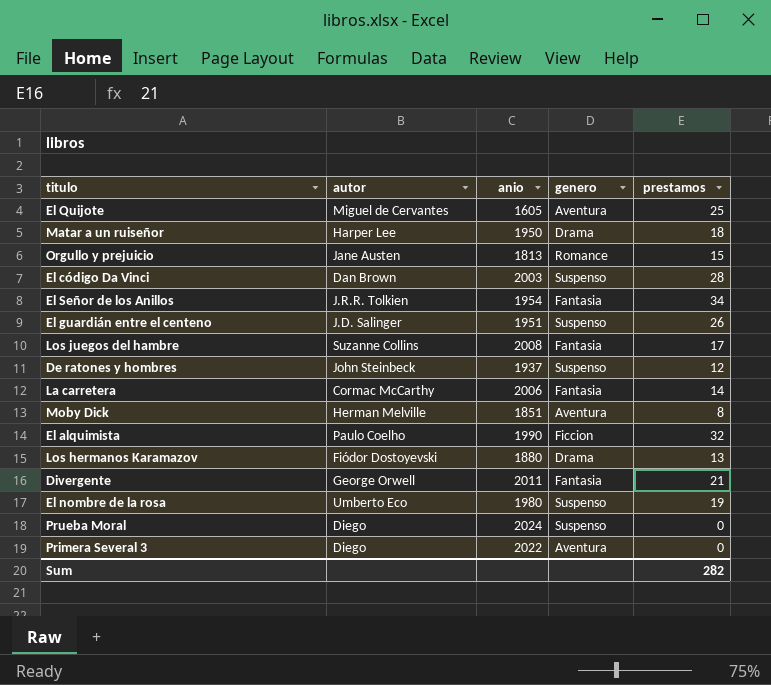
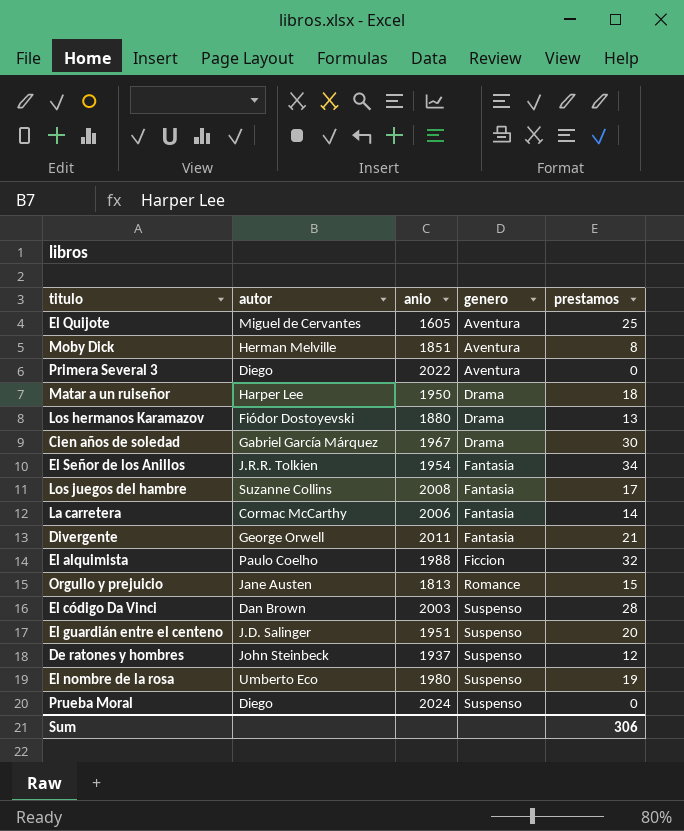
row order: none -> genero ascending
row Cien años de soledad: none -> Gabriel García Márquez | 1967 | Drama | 30
El alquimista | anio: 1990 -> 1988
El guardián entre el centeno | prestamos: 26 -> 20
Sum | prestamos: 282 -> 306

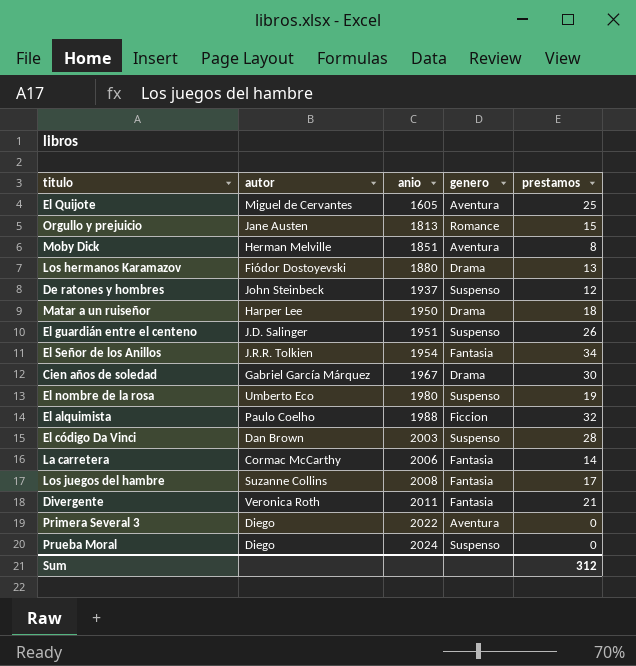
row order: genero ascending -> anio ascending
El guardián entre el centeno | prestamos: 20 -> 26
Divergente | autor: George Orwell -> Veronica Roth
Sum | prestamos: 306 -> 312

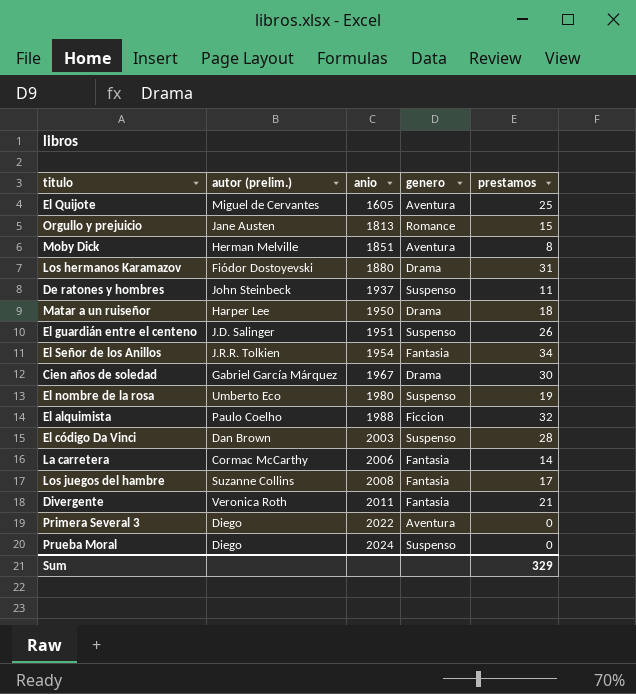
column name: autor -> autor (prelim.)
Los hermanos Karamazov | prestamos: 13 -> 31
De ratones y hombres | prestamos: 12 -> 11
Sum | prestamos: 312 -> 329

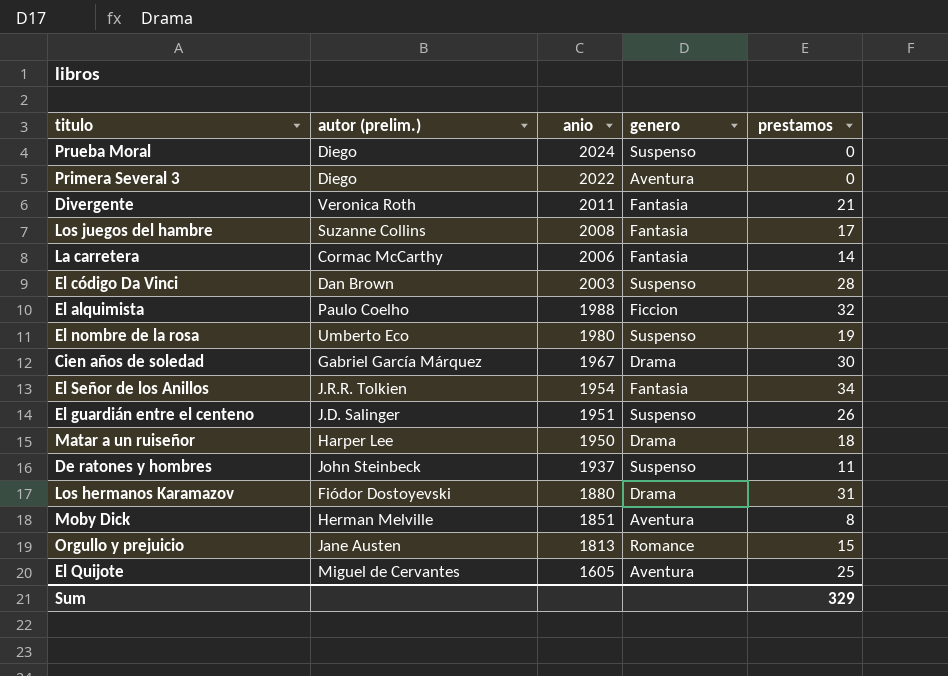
row order: anio ascending -> anio descending

